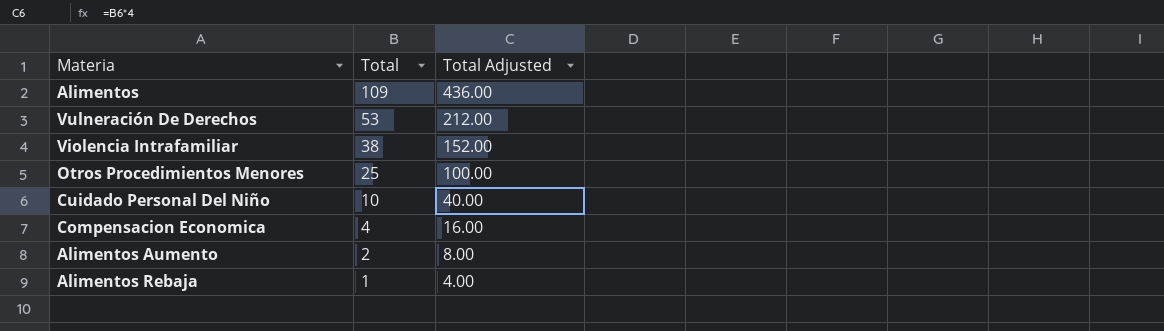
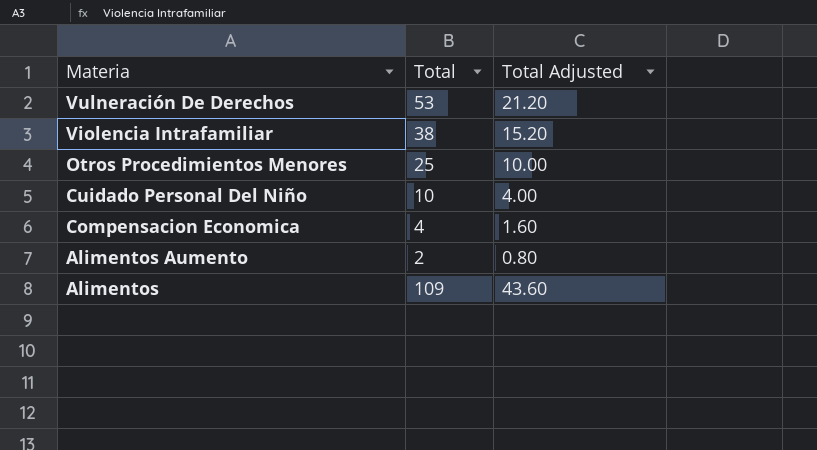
row order: Total descending -> Materia descending
column Total Adjusted | formula: [Total] * 4 -> [Total] * 0.4
row Alimentos Rebaja: 1 | 4.00 -> none

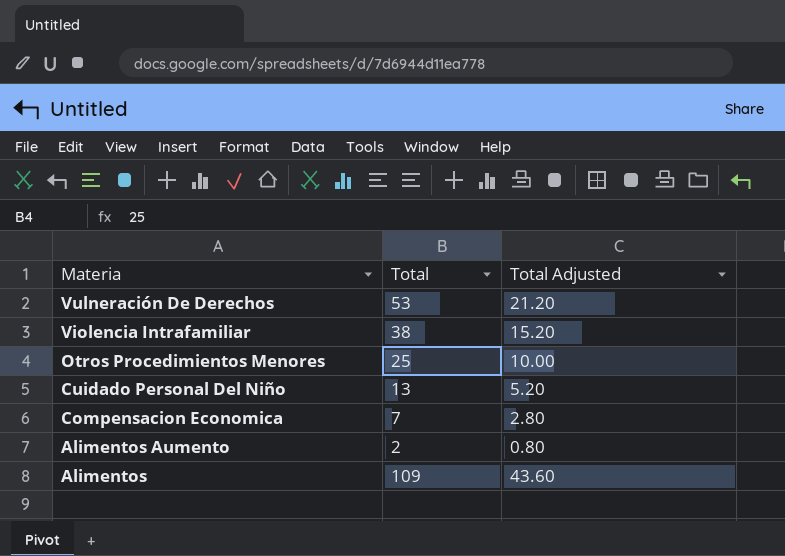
Cuidado Personal Del Niño | Total: 10 -> 13
Cuidado Personal Del Niño | Total Adjusted: 4.00 -> 5.20
Compensacion Economica | Total: 4 -> 7
Compensacion Economica | Total Adjusted: 1.60 -> 2.80

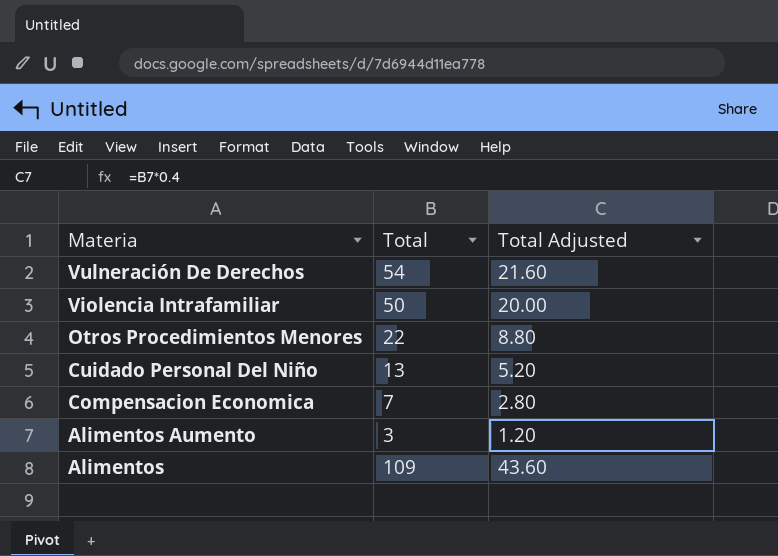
Vulneración De Derechos | Total: 53 -> 54
Vulneración De Derechos | Total Adjusted: 21.20 -> 21.60
Violencia Intrafamiliar | Total: 38 -> 50
Violencia Intrafamiliar | Total Adjusted: 15.20 -> 20.00
Otros Procedimientos Menores | Total: 25 -> 22
Otros Procedimientos Menores | Total Adjusted: 10.00 -> 8.80
Alimentos Aumento | Total: 2 -> 3
Alimentos Aumento | Total Adjusted: 0.80 -> 1.20

